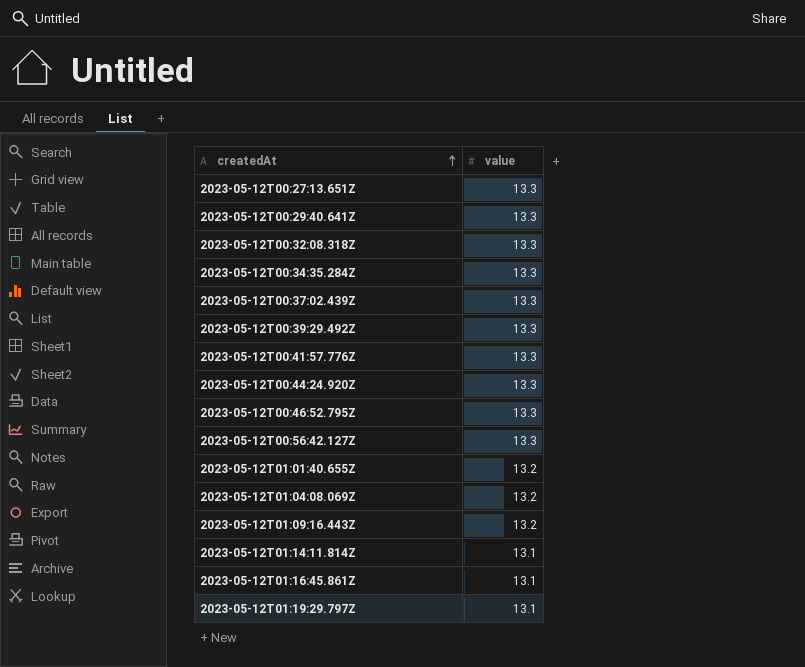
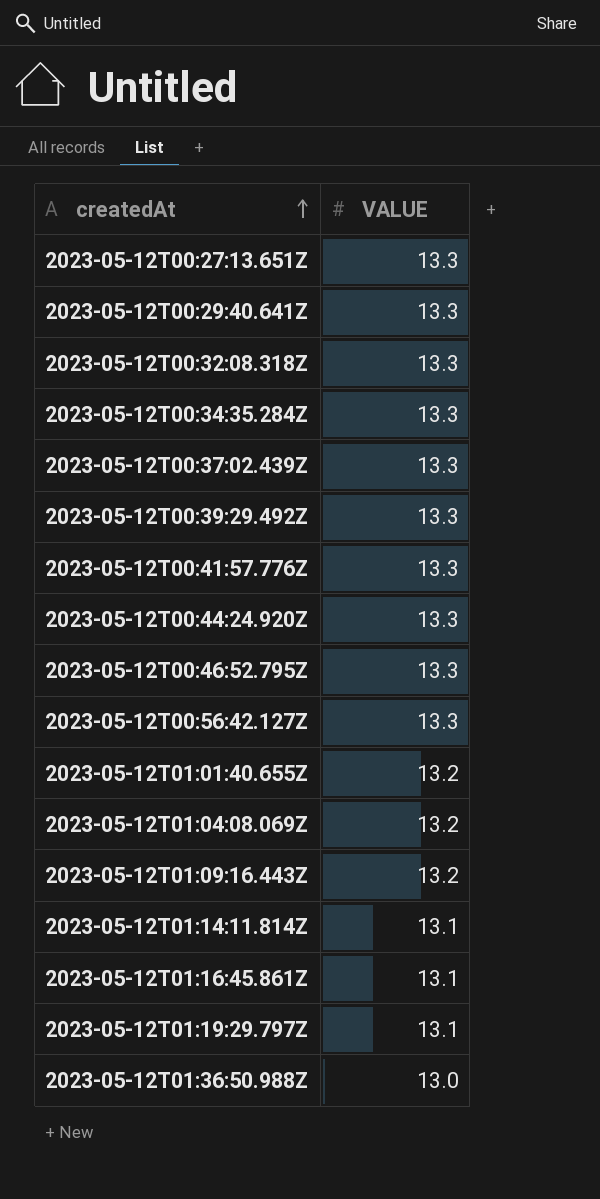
column name: value -> VALUE
row 2023-05-12T01:36:50.988Z: none -> 13.0

